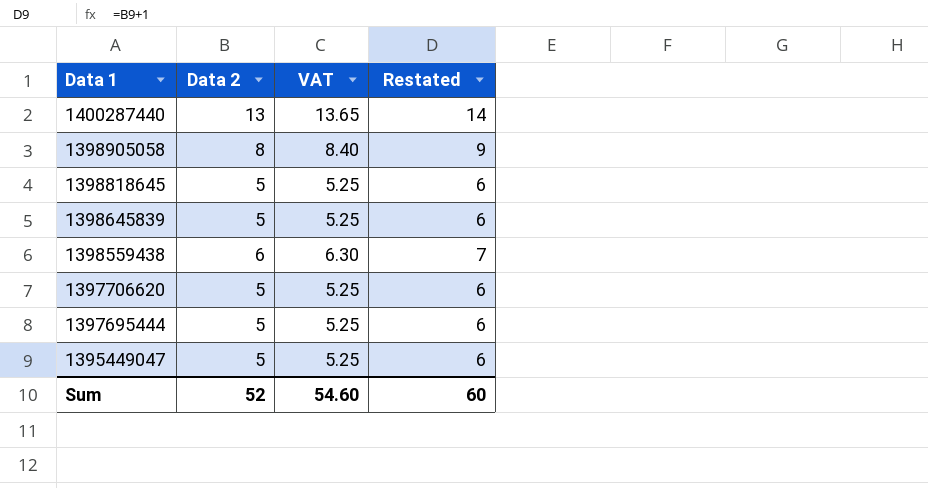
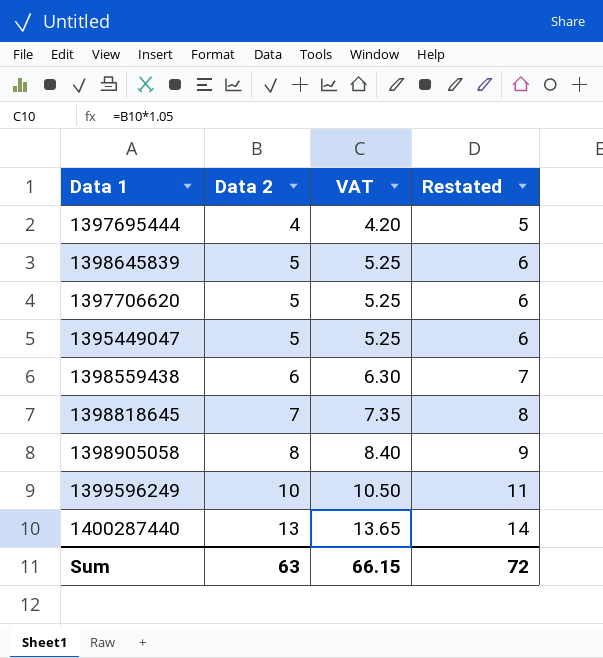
row order: Data 1 descending -> Data 2 ascending
1397695444 | Data 2: 5 -> 4
1397695444 | VAT: 5.25 -> 4.20
1397695444 | Restated: 6 -> 5
1398818645 | Data 2: 5 -> 7
1398818645 | VAT: 5.25 -> 7.35
1398818645 | Restated: 6 -> 8
row 1399596249: none -> 10 | 10.50 | 11
Sum | Data 2: 52 -> 63
Sum | VAT: 54.60 -> 66.15
Sum | Restated: 60 -> 72

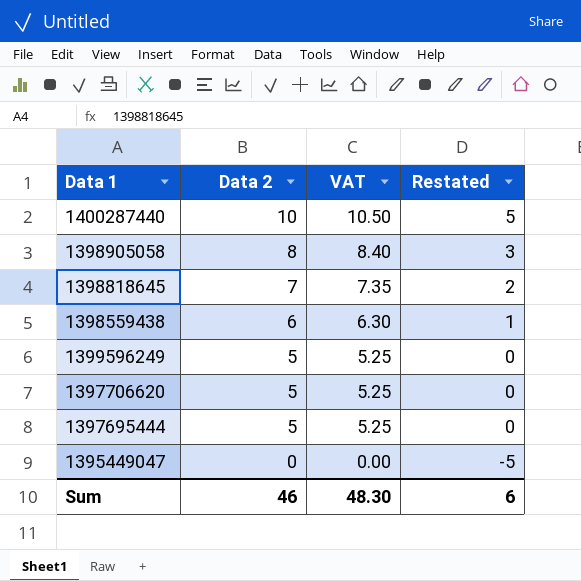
row order: Data 2 ascending -> Data 2 descending
column Restated | formula: [Data 2] + 1 -> [Data 2] - 5
row 1398645839: 5 | 5.25 | 6 -> none
1400287440 | Data 2: 13 -> 10
1400287440 | VAT: 13.65 -> 10.50
1399596249 | Data 2: 10 -> 5
1399596249 | VAT: 10.50 -> 5.25
1397695444 | Data 2: 4 -> 5
1397695444 | VAT: 4.20 -> 5.25
1395449047 | Data 2: 5 -> 0
1395449047 | VAT: 5.25 -> 0.00
Sum | Data 2: 63 -> 46
Sum | VAT: 66.15 -> 48.30
Sum | Restated: 72 -> 6

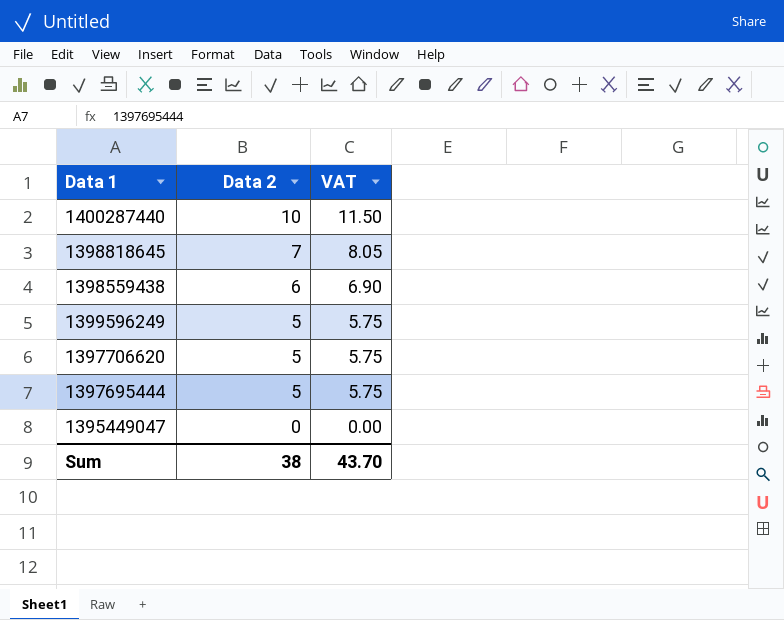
column Restated | formula: [Data 2] - 5 -> none
column VAT | formula: [Data 2] * 1.05 -> [Data 2] * 1.15
row 1398905058: 8 | 8.40 | 3 -> none
Sum | Data 2: 46 -> 38
Sum | VAT: 48.30 -> 43.70

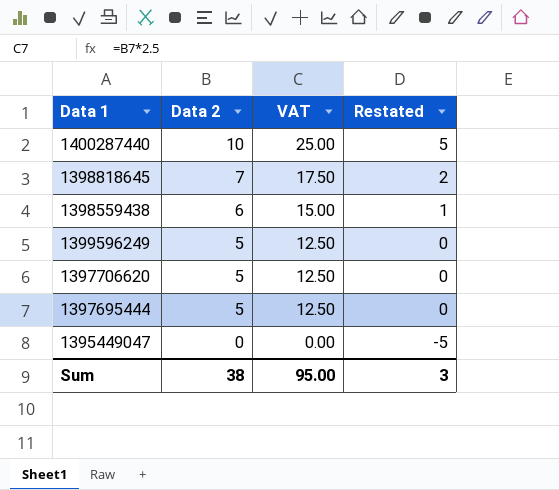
column VAT | formula: [Data 2] * 1.15 -> [Data 2] * 2.5
column Restated | formula: none -> [Data 2] - 5
Sum | VAT: 43.70 -> 95.00

